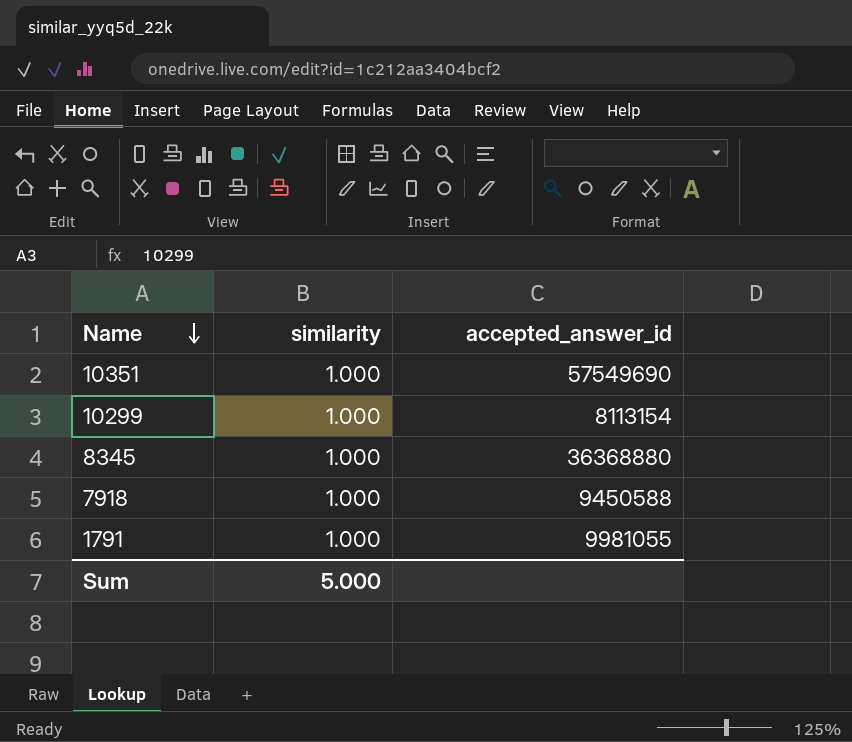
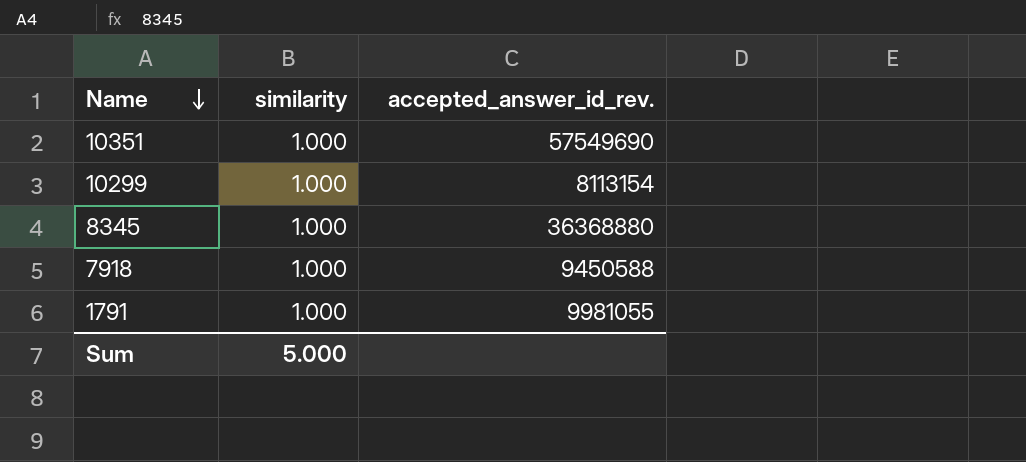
column name: accepted_answer_id -> accepted_answer_id_rev.

